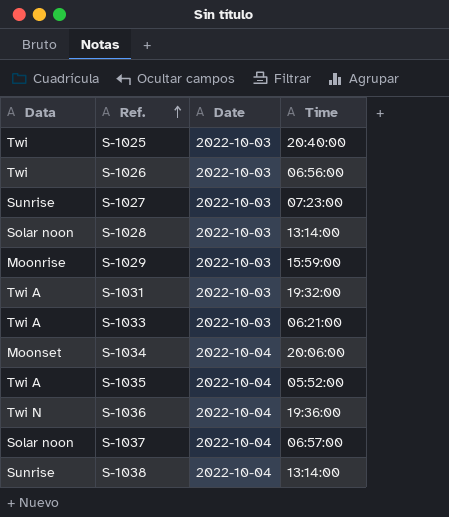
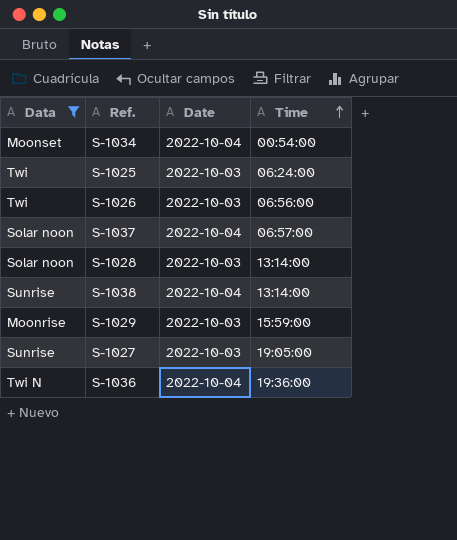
filter: none -> Data != Twi A
row order: Ref. ascending -> Time ascending
S-1034 | Time: 20:06:00 -> 00:54:00
S-1025 | Time: 20:40:00 -> 06:24:00
S-1027 | Time: 07:23:00 -> 19:05:00

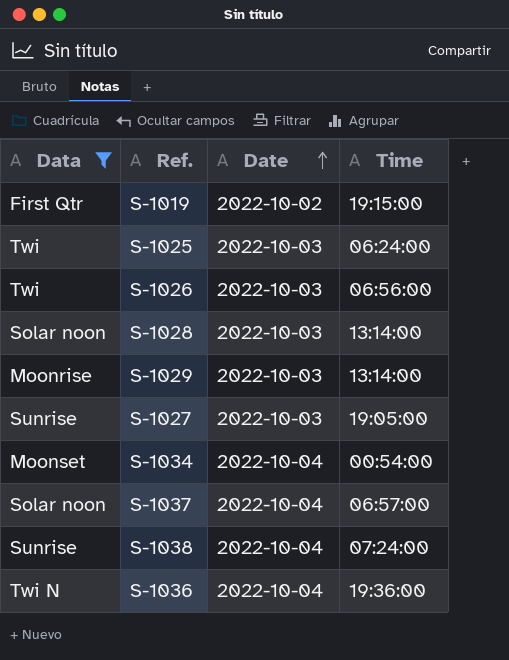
row order: Time ascending -> Date ascending
row S-1019: none -> First Qtr | 2022-10-02 | 19:15:00
S-1029 | Time: 15:59:00 -> 13:14:00
S-1038 | Time: 13:14:00 -> 07:24:00

